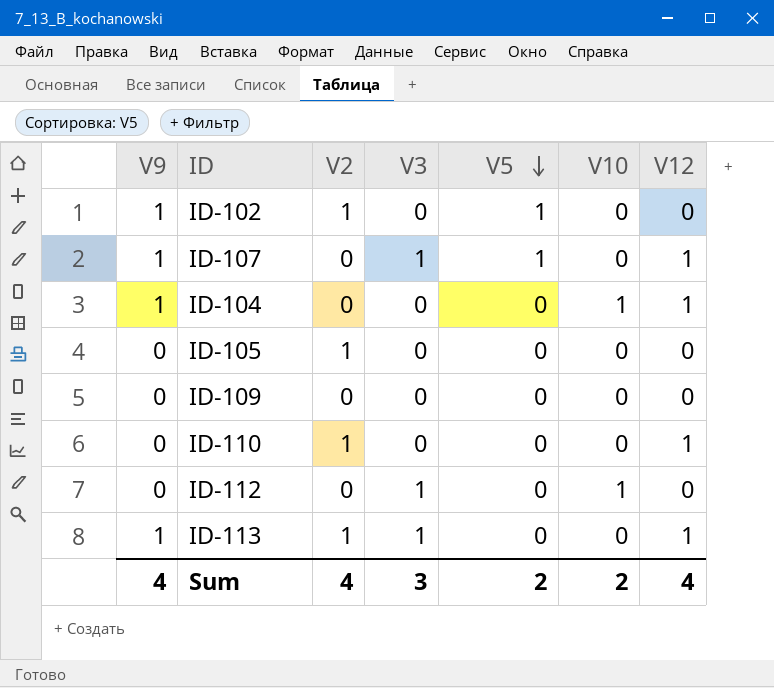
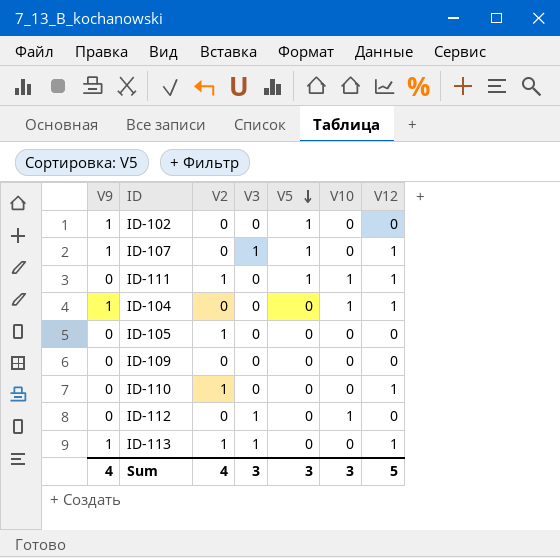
ID-102 | V2: 1 -> 0
row ID-111: none -> 0 | 1 | 0 | 1 | 1 | 1
Sum | V5: 2 -> 3
Sum | V10: 2 -> 3
Sum | V12: 4 -> 5

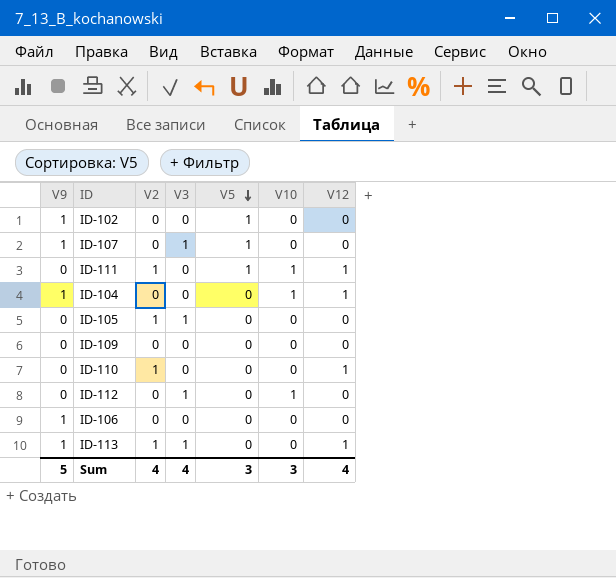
ID-107 | V12: 1 -> 0
ID-105 | V3: 0 -> 1
row ID-106: none -> 1 | 0 | 0 | 0 | 0 | 0
Sum | V9: 4 -> 5
Sum | V3: 3 -> 4
Sum | V12: 5 -> 4

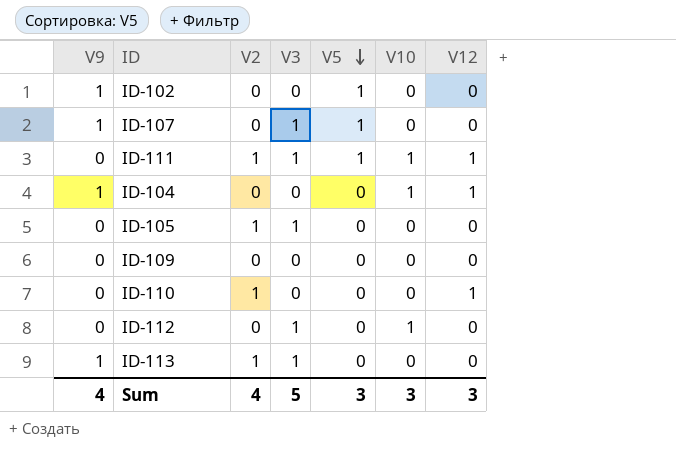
row ID-106: 1 | 0 | 0 | 0 | 0 | 0 -> none
ID-111 | V3: 0 -> 1
ID-113 | V12: 1 -> 0
Sum | V9: 5 -> 4
Sum | V3: 4 -> 5
Sum | V12: 4 -> 3

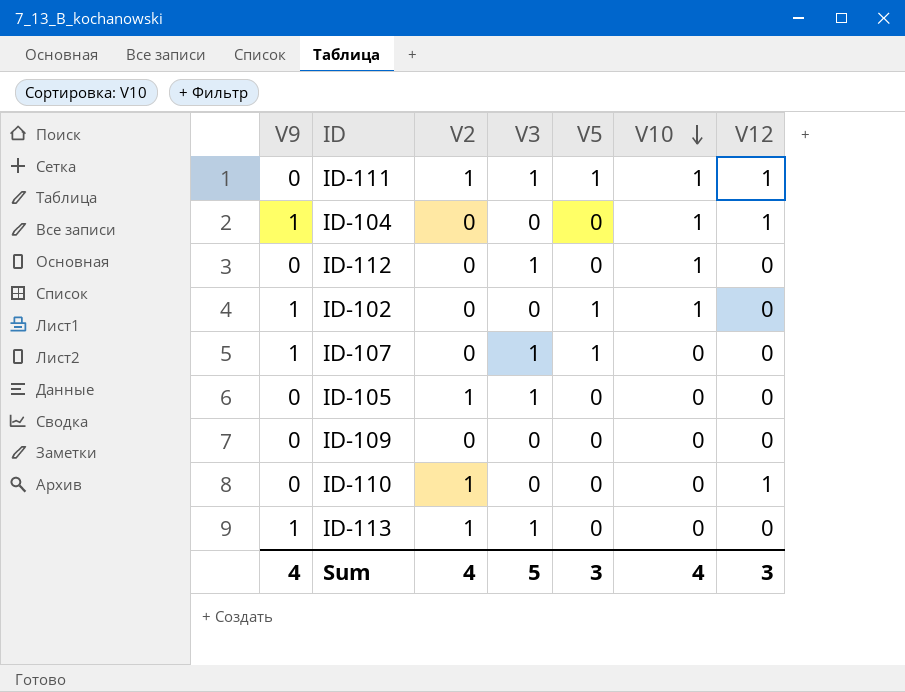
row order: V5 descending -> V10 descending
ID-102 | V10: 0 -> 1
Sum | V10: 3 -> 4

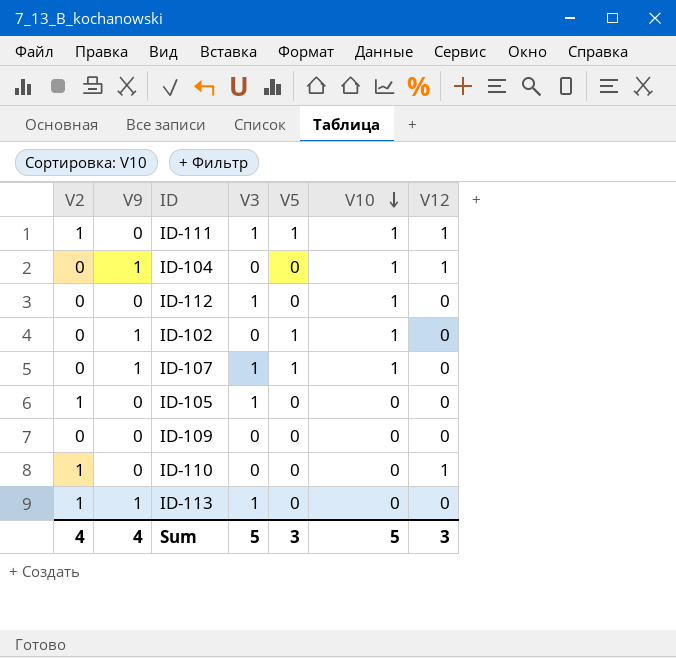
column V2 | position: 3 -> 1
ID-107 | V10: 0 -> 1
Sum | V10: 4 -> 5

